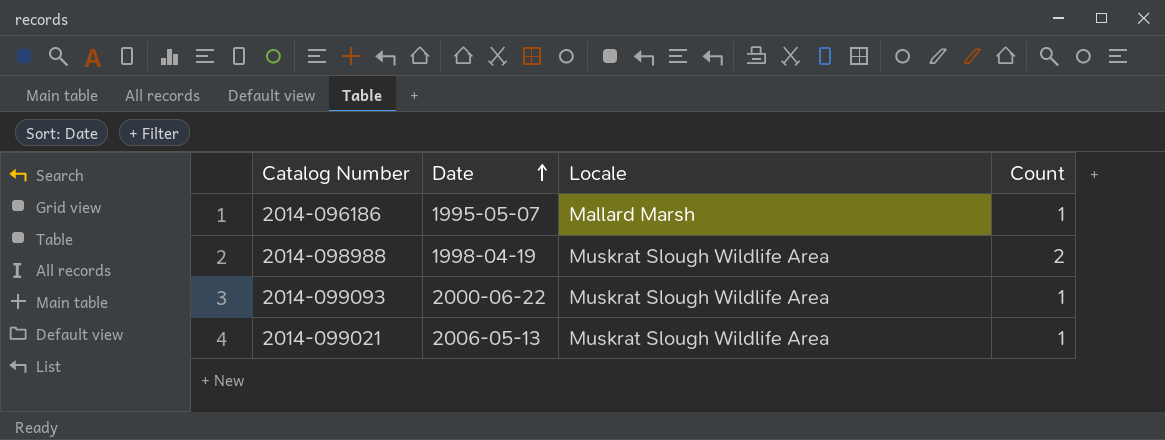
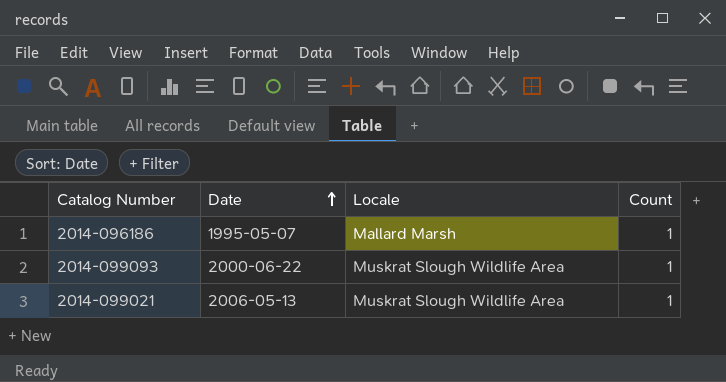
row 2014-098988: 1998-04-19 | Muskrat Slough Wildlife Area | 2 -> none

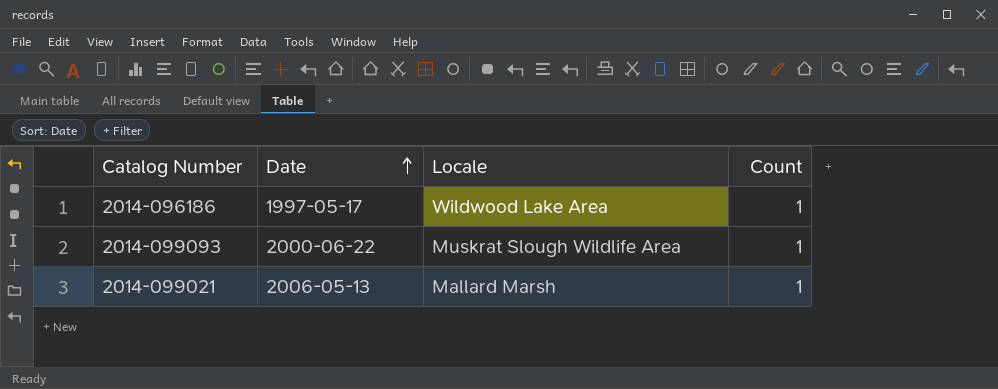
2014-096186 | Date: 1995-05-07 -> 1997-05-17
2014-096186 | Locale: Mallard Marsh -> Wildwood Lake Area
2014-099021 | Locale: Muskrat Slough Wildlife Area -> Mallard Marsh

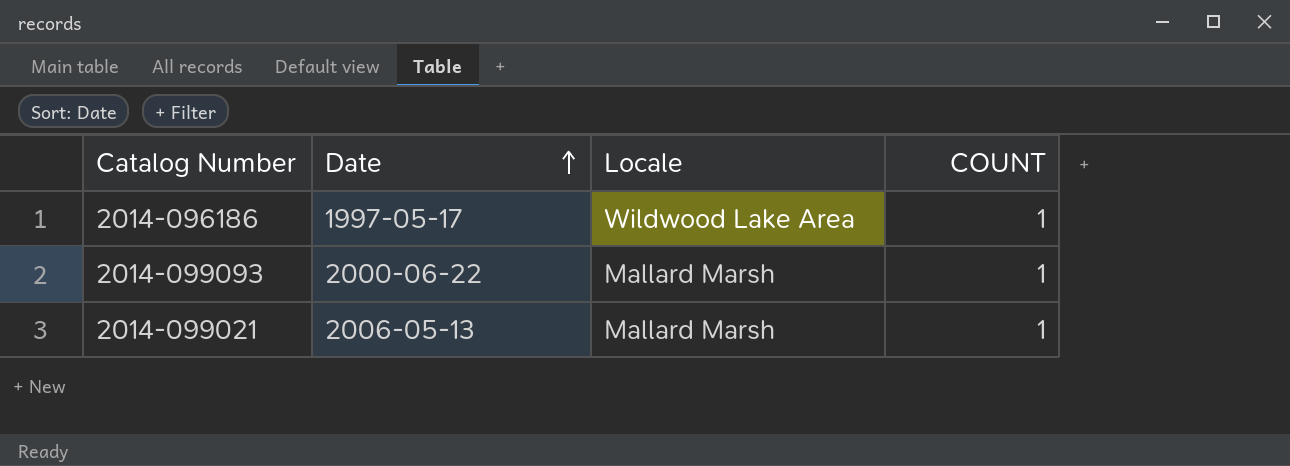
column name: Count -> COUNT
2014-099093 | Locale: Muskrat Slough Wildlife Area -> Mallard Marsh

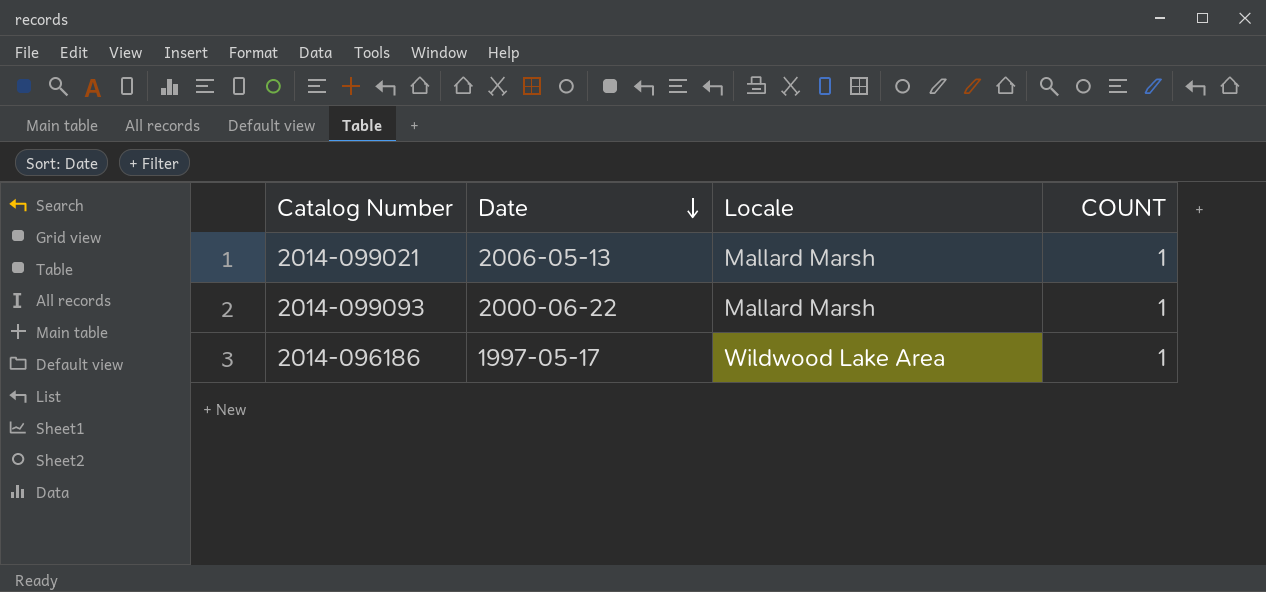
row order: Date ascending -> Date descending

